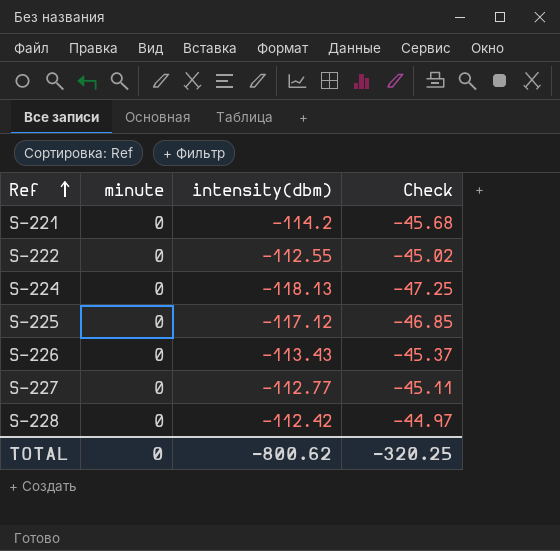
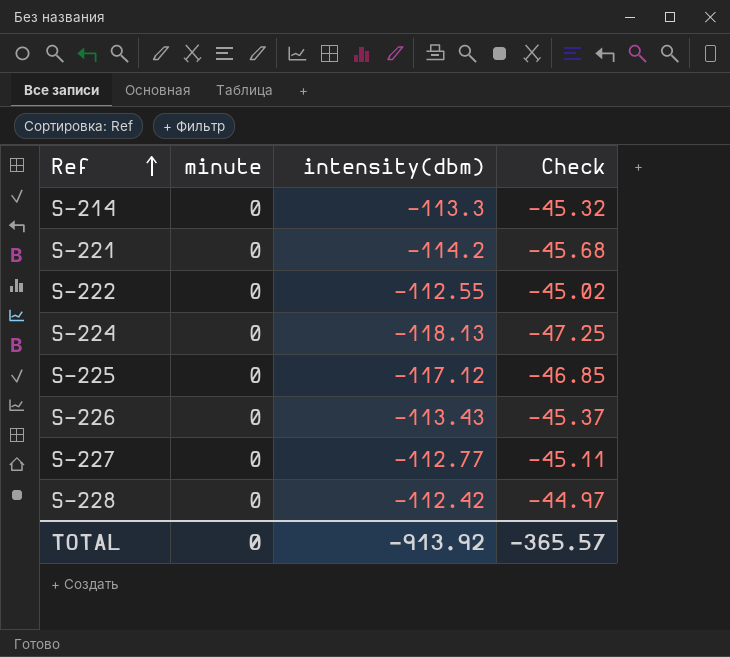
row S-214: none -> 0 | -113.3 | -45.32
TOTAL | intensity(dbm): -800.62 -> -913.92
TOTAL | Check: -320.25 -> -365.57

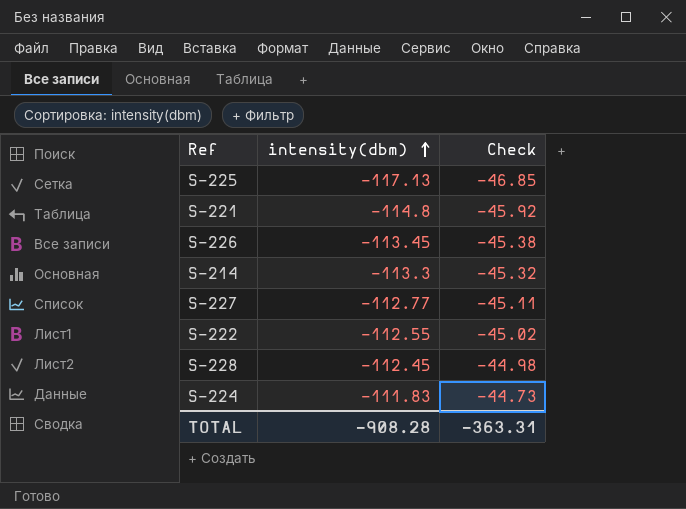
row order: Ref ascending -> intensity(dbm) ascending
column minute | position: 2 -> none
S-225 | intensity(dbm): -117.12 -> -117.13
S-221 | intensity(dbm): -114.2 -> -114.8
S-221 | Check: -45.68 -> -45.92
S-226 | intensity(dbm): -113.43 -> -113.45
S-226 | Check: -45.37 -> -45.38
S-228 | intensity(dbm): -112.42 -> -112.45
S-228 | Check: -44.97 -> -44.98
S-224 | intensity(dbm): -118.13 -> -111.83
S-224 | Check: -47.25 -> -44.73
TOTAL | intensity(dbm): -913.92 -> -908.28
TOTAL | Check: -365.57 -> -363.31

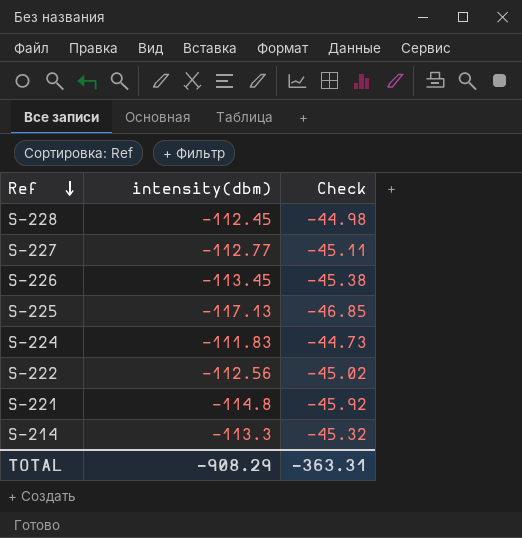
row order: intensity(dbm) ascending -> Ref descending
S-222 | intensity(dbm): -112.55 -> -112.56
TOTAL | intensity(dbm): -908.28 -> -908.29

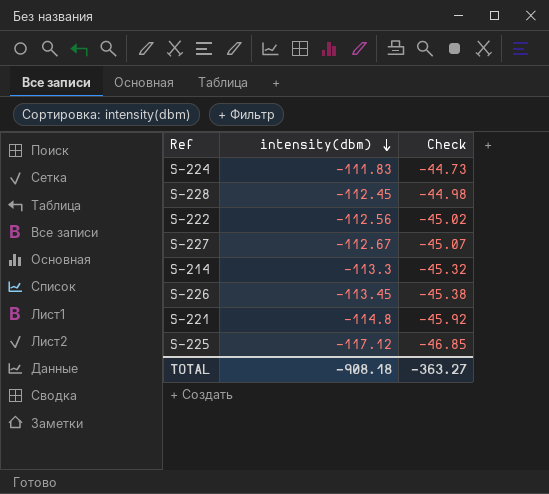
row order: Ref descending -> intensity(dbm) descending
S-227 | intensity(dbm): -112.77 -> -112.67
S-227 | Check: -45.11 -> -45.07
S-225 | intensity(dbm): -117.13 -> -117.12
TOTAL | intensity(dbm): -908.29 -> -908.18
TOTAL | Check: -363.31 -> -363.27

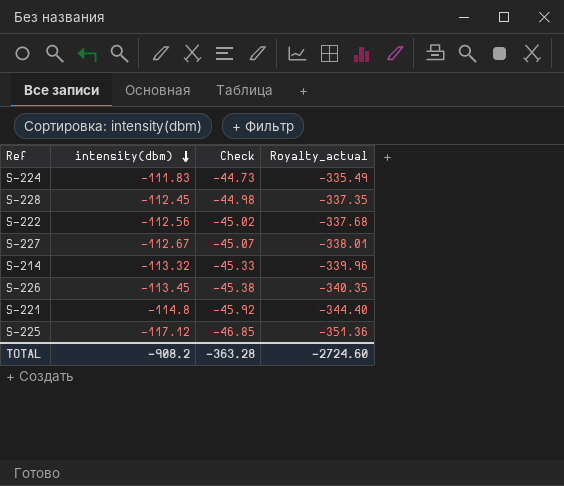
column Royalty_actual | formula: none -> [intensity(dbm)] * 3
S-214 | intensity(dbm): -113.3 -> -113.32
S-214 | Check: -45.32 -> -45.33
TOTAL | intensity(dbm): -908.18 -> -908.2
TOTAL | Check: -363.27 -> -363.28

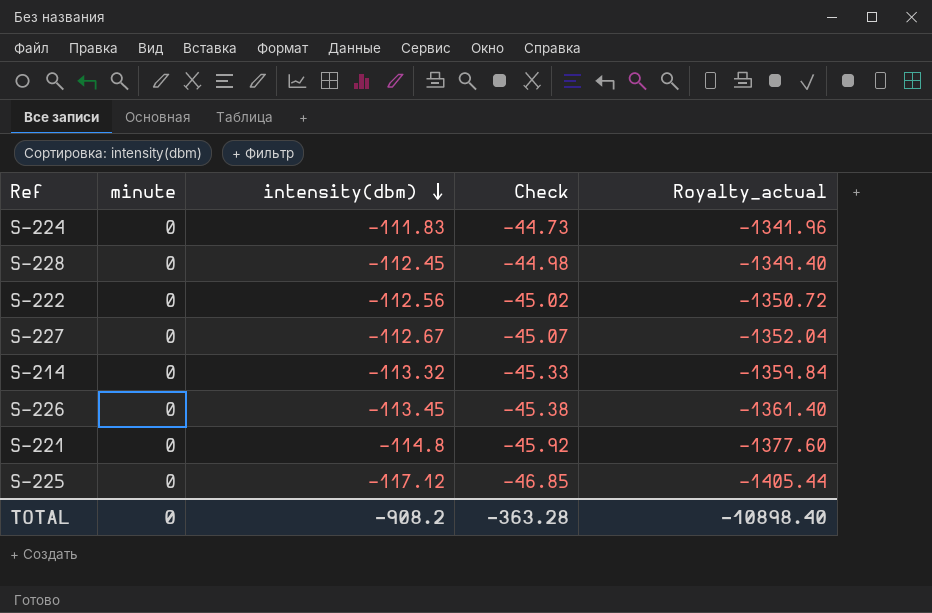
column minute | position: none -> 2
column Royalty_actual | formula: [intensity(dbm)] * 3 -> [intensity(dbm)] * 12
TOTAL | Royalty_actual: -2724.60 -> -10898.40

